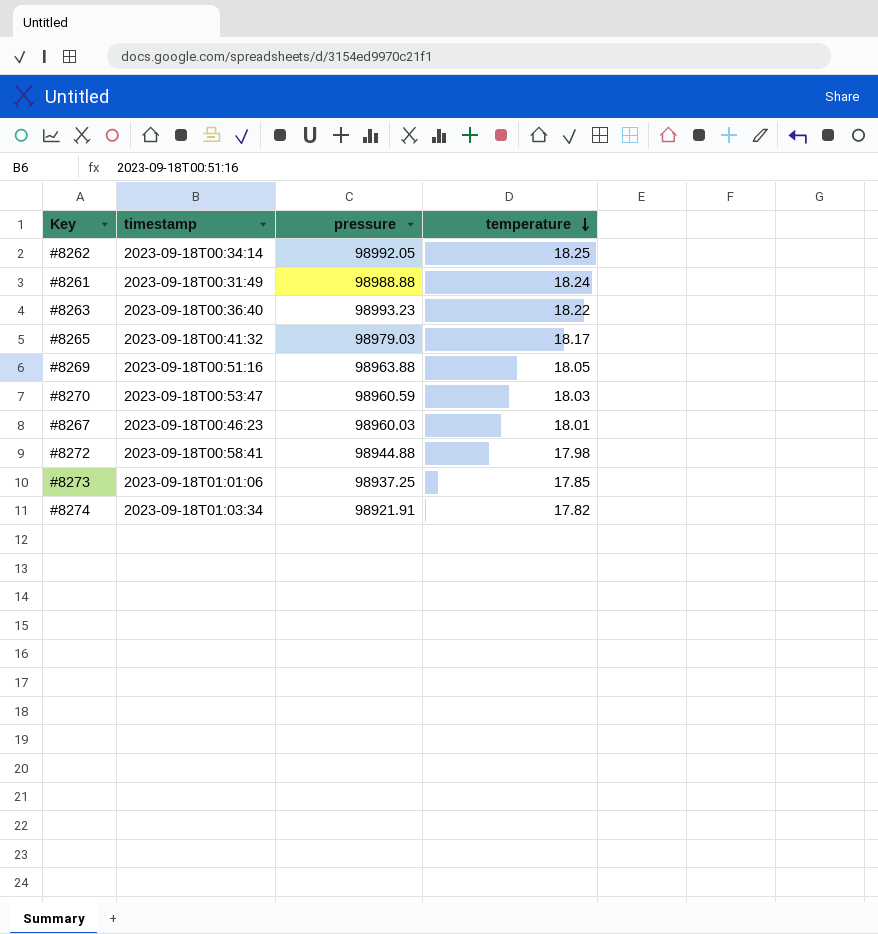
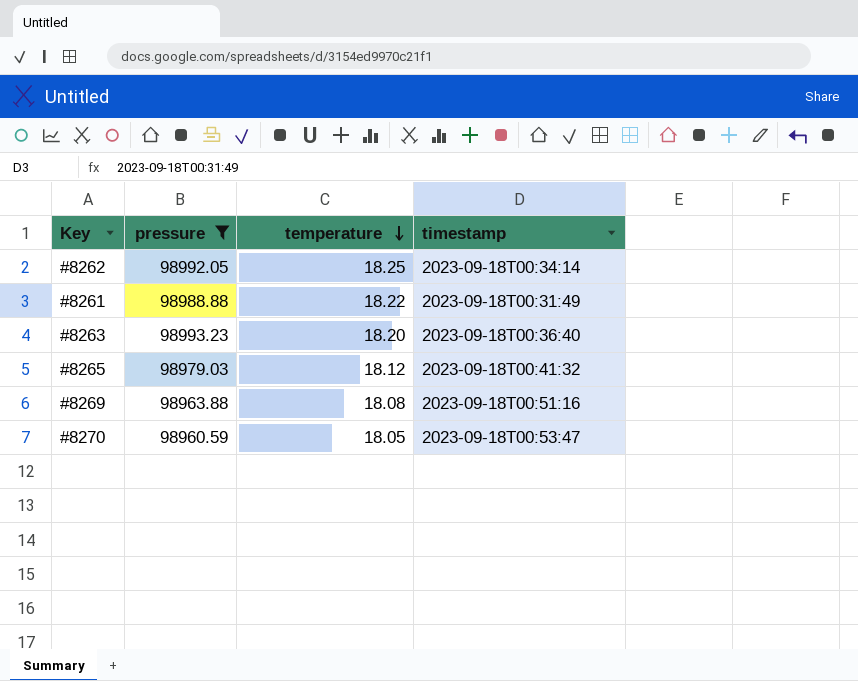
filter: none -> pressure >= 98960.59
column timestamp | position: 2 -> 4
#8261 | temperature: 18.24 -> 18.22
#8263 | temperature: 18.22 -> 18.20
#8265 | temperature: 18.17 -> 18.12
#8269 | temperature: 18.05 -> 18.08
#8270 | temperature: 18.03 -> 18.05

